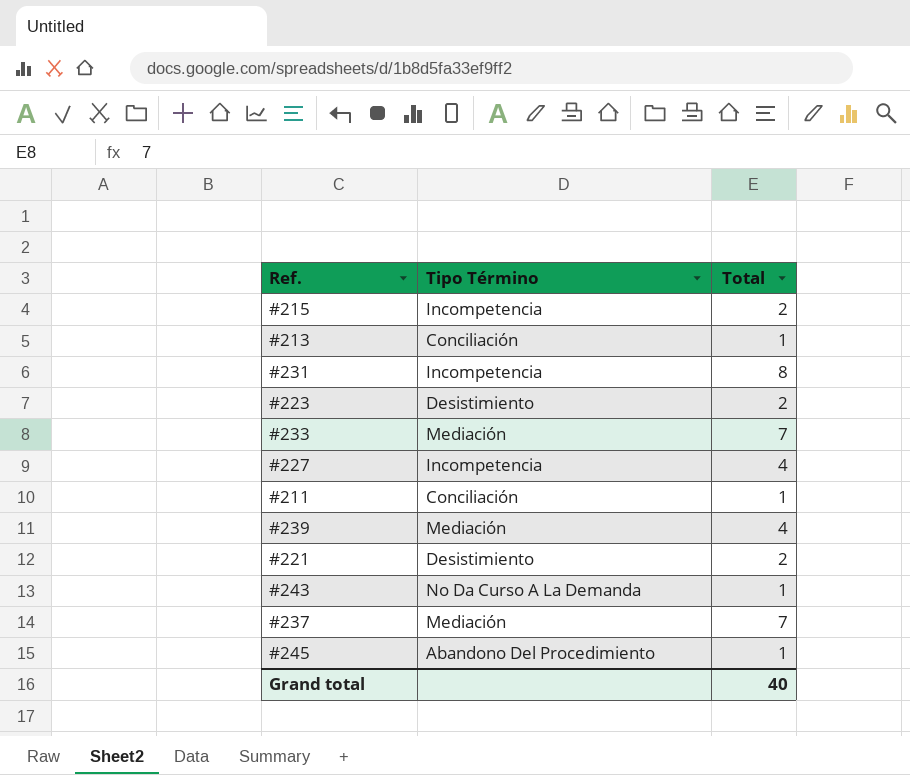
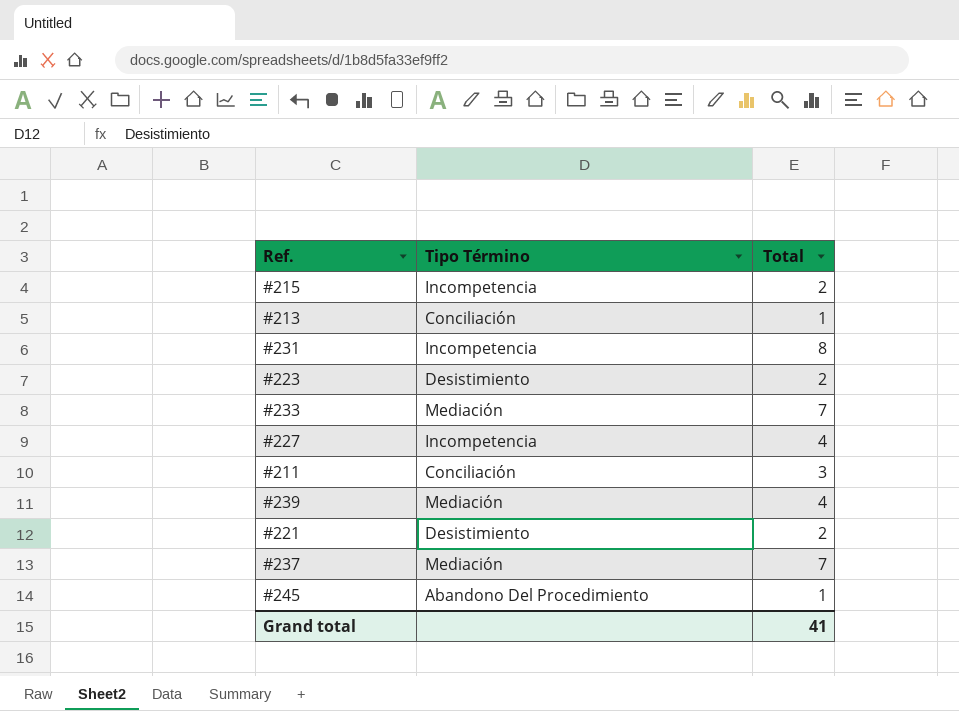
row #243: No Da Curso A La Demanda | 1 -> none
#211 | Total: 1 -> 3
Grand total | Total: 40 -> 41

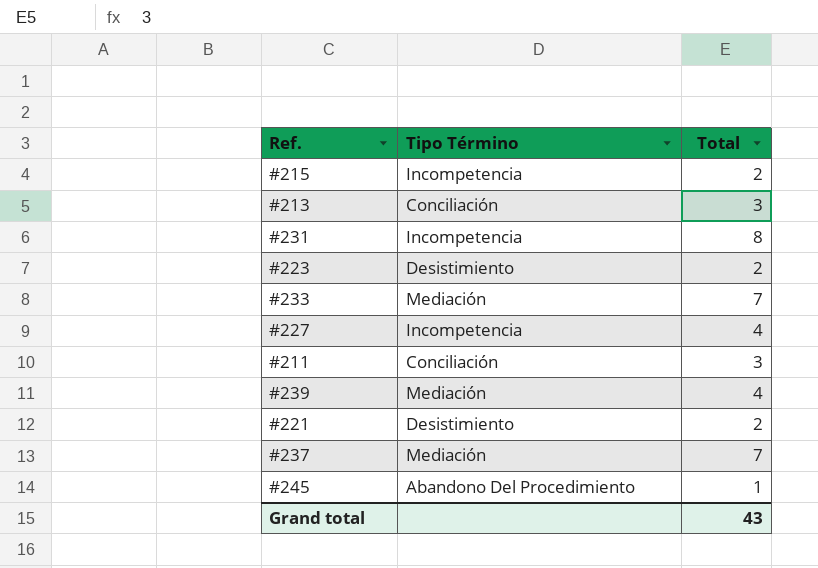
#213 | Total: 1 -> 3
Grand total | Total: 41 -> 43

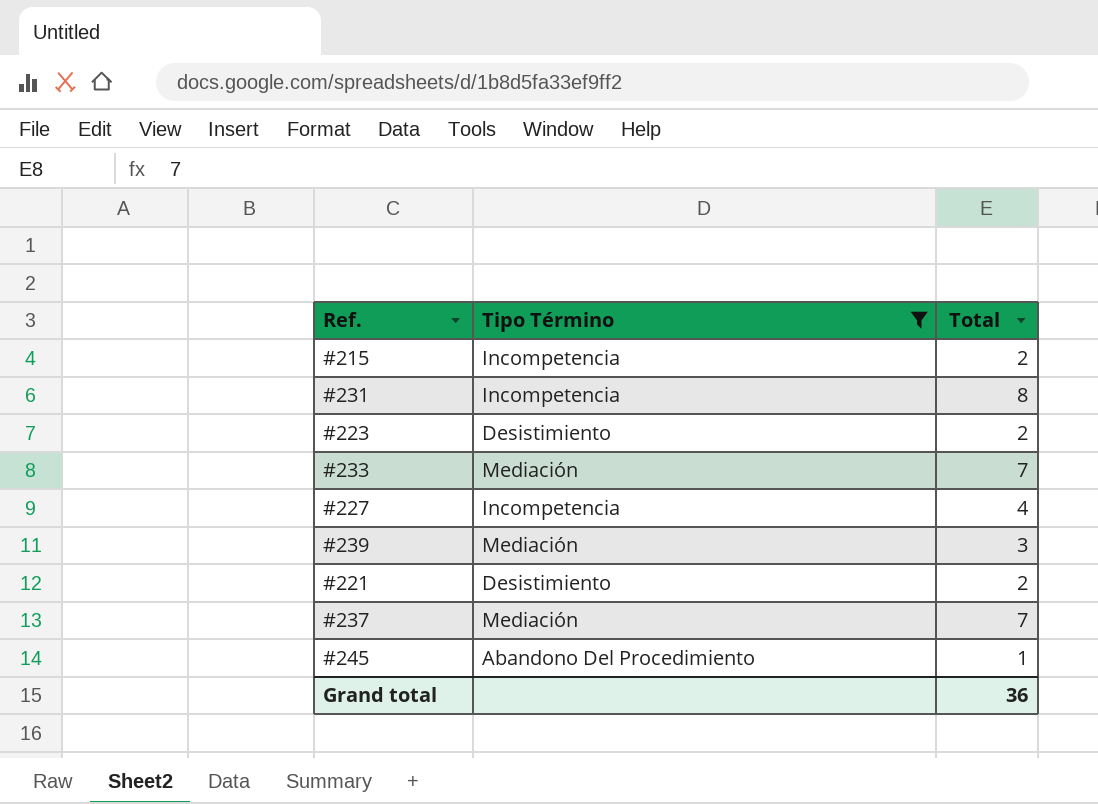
filter: none -> Tipo Término != Conciliación
#239 | Total: 4 -> 3
Grand total | Total: 43 -> 36

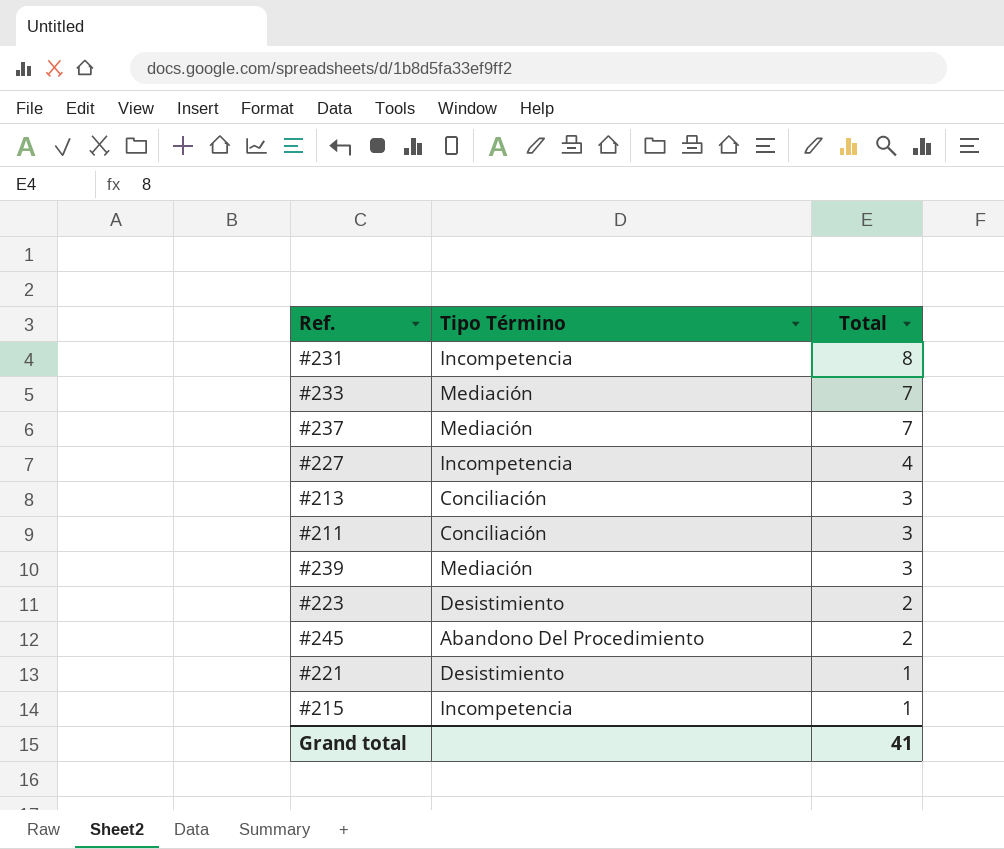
filter: Tipo Término != Conciliación -> none
row order: none -> Total descending
#245 | Total: 1 -> 2
#221 | Total: 2 -> 1
#215 | Total: 2 -> 1
Grand total | Total: 36 -> 41

